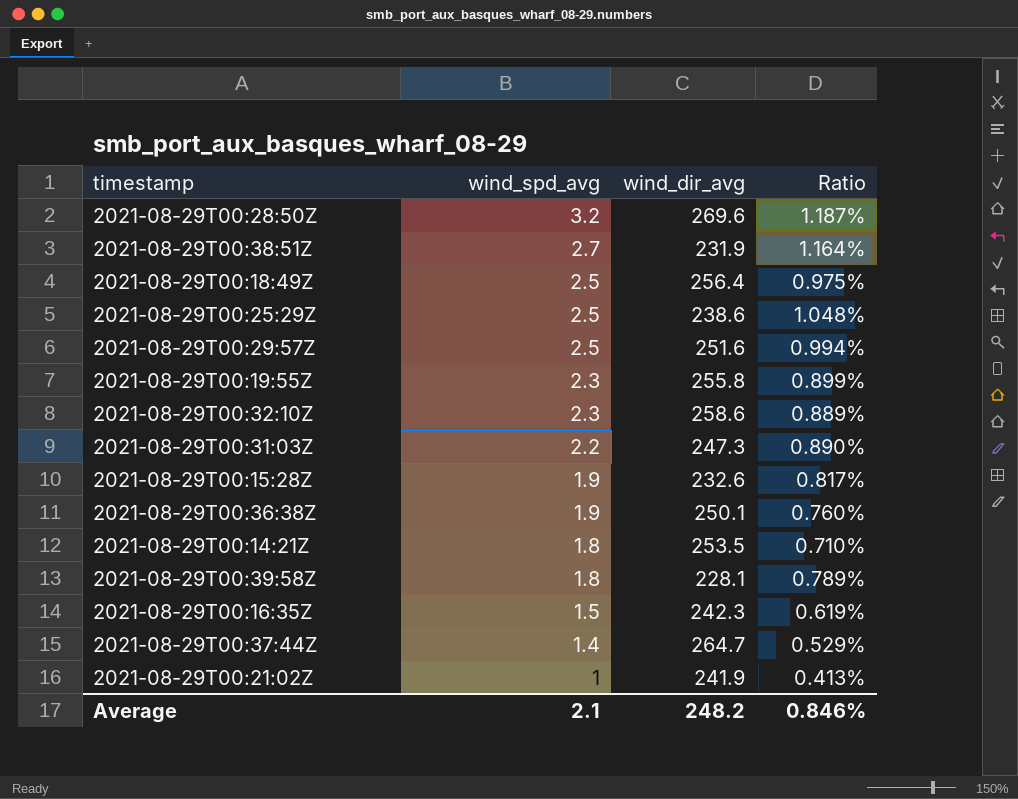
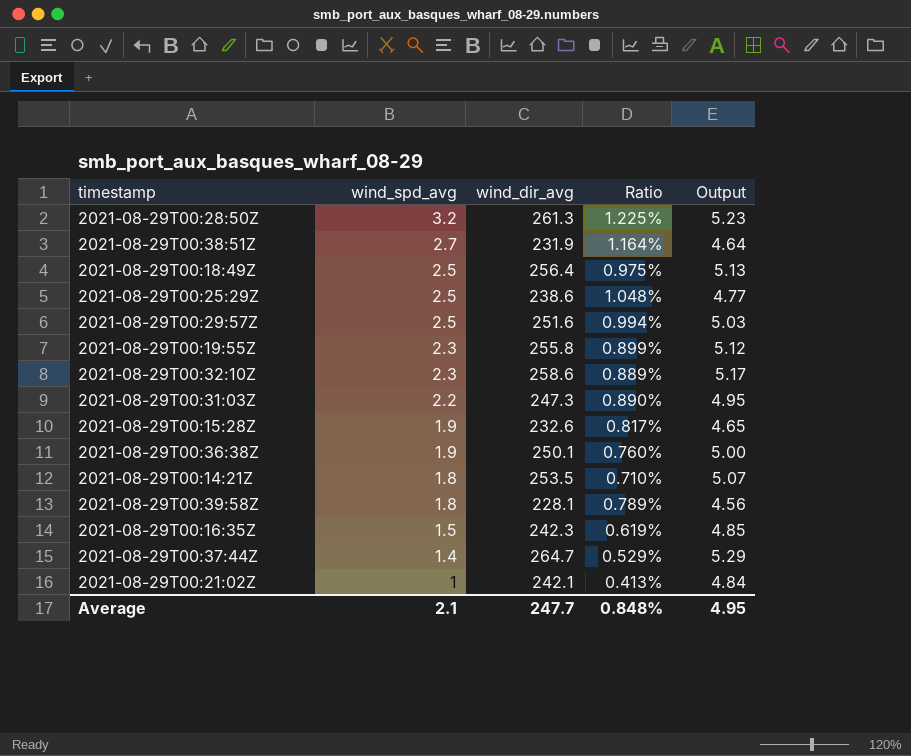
column Output | formula: none -> [wind_dir_avg] * 0.02
2021-08-29T00:28:50Z | wind_dir_avg: 269.6 -> 261.3
2021-08-29T00:28:50Z | Ratio: 1.187% -> 1.225%
2021-08-29T00:21:02Z | wind_dir_avg: 241.9 -> 242.1
Average | wind_dir_avg: 248.2 -> 247.7
Average | Ratio: 0.846% -> 0.848%

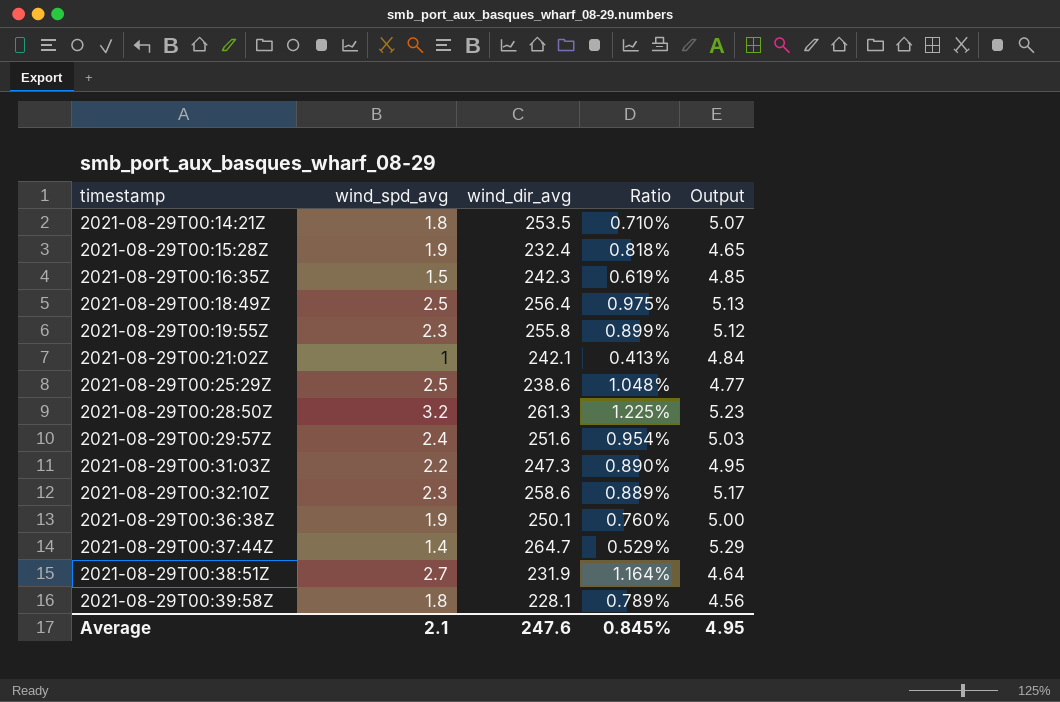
row order: wind_spd_avg descending -> timestamp ascending
2021-08-29T00:15:28Z | wind_dir_avg: 232.6 -> 232.4
2021-08-29T00:15:28Z | Ratio: 0.817% -> 0.818%
2021-08-29T00:29:57Z | wind_spd_avg: 2.5 -> 2.4
2021-08-29T00:29:57Z | Ratio: 0.994% -> 0.954%
Average | wind_dir_avg: 247.7 -> 247.6
Average | Ratio: 0.848% -> 0.845%

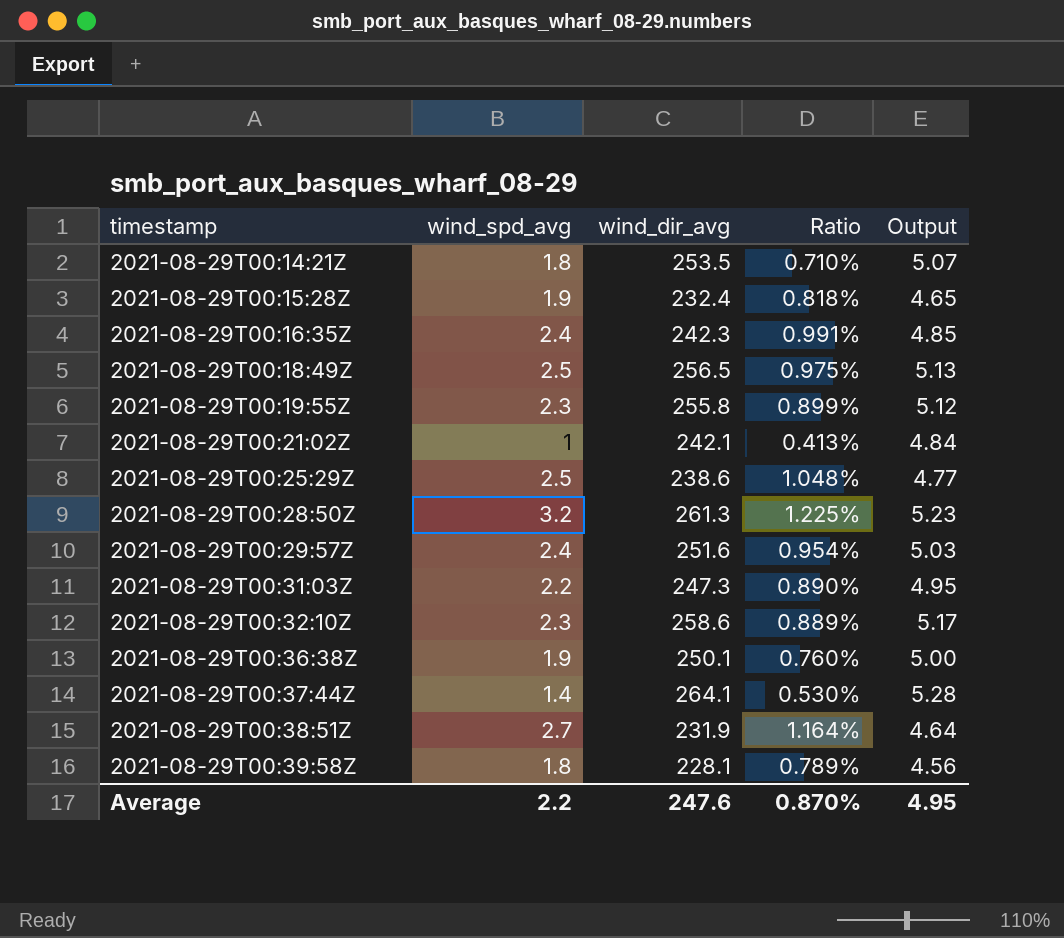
2021-08-29T00:16:35Z | wind_spd_avg: 1.5 -> 2.4
2021-08-29T00:16:35Z | Ratio: 0.619% -> 0.991%
2021-08-29T00:18:49Z | wind_dir_avg: 256.4 -> 256.5
2021-08-29T00:37:44Z | wind_dir_avg: 264.7 -> 264.1
2021-08-29T00:37:44Z | Ratio: 0.529% -> 0.530%
2021-08-29T00:37:44Z | Output: 5.29 -> 5.28
Average | wind_spd_avg: 2.1 -> 2.2
Average | Ratio: 0.845% -> 0.870%

